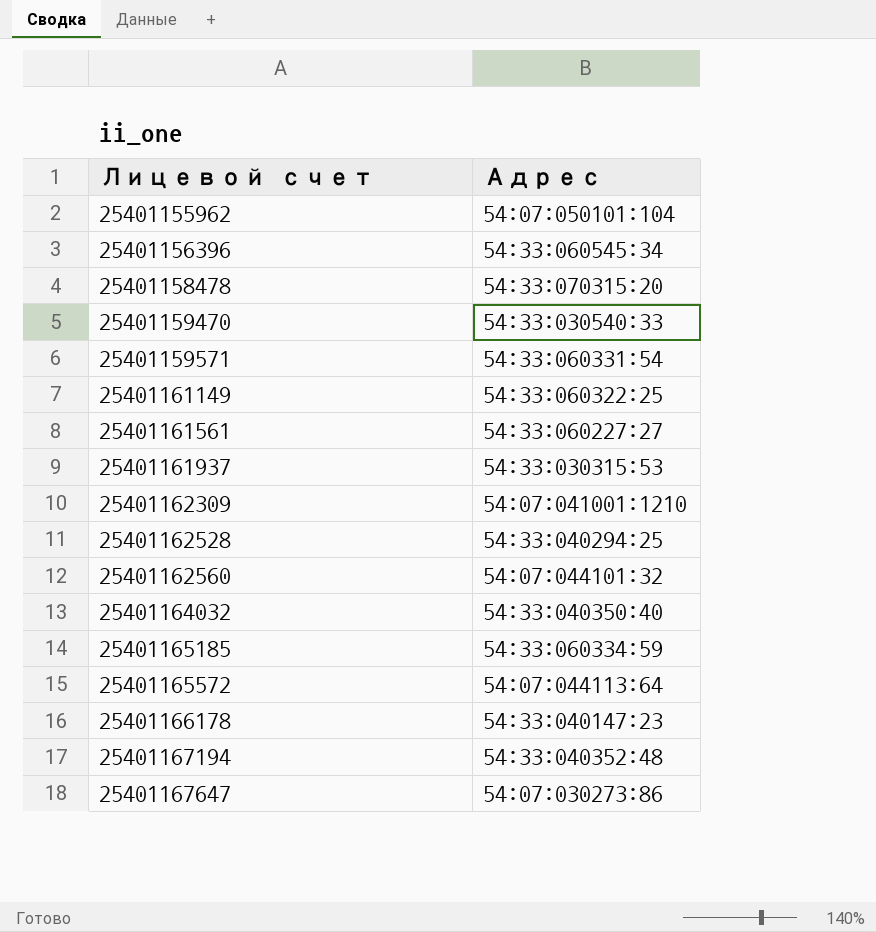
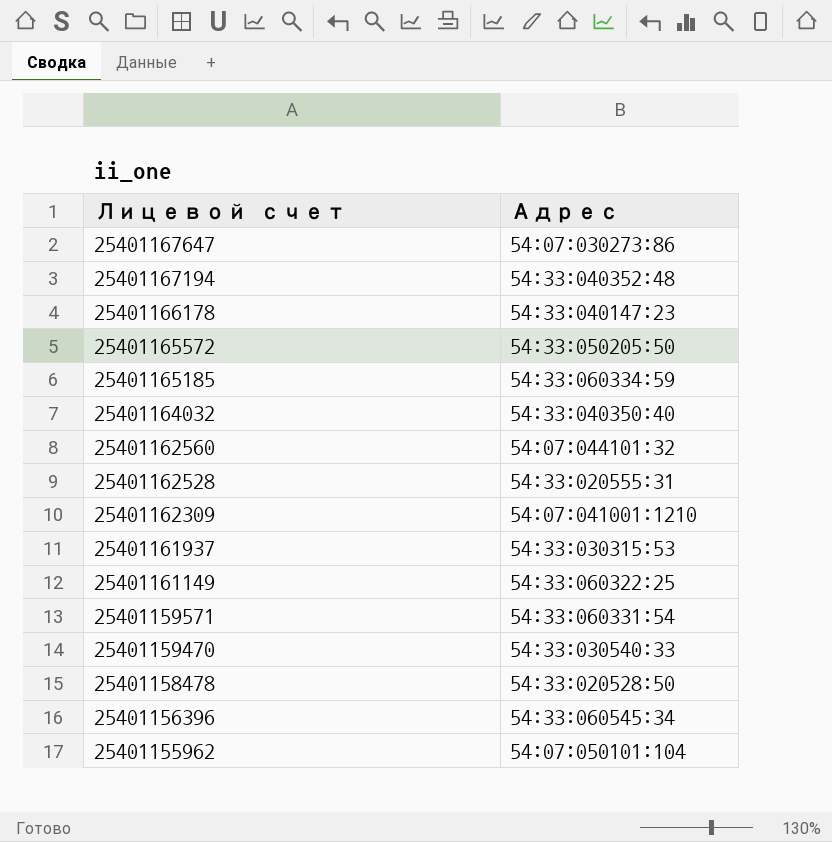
row order: Лицевой счет ascending -> Лицевой счет descending
row 25401161561: 54:33:060227:27 -> none
25401165572 | Адрес: 54:07:044113:64 -> 54:33:050205:50
25401162528 | Адрес: 54:33:040294:25 -> 54:33:020555:31
25401158478 | Адрес: 54:33:070315:20 -> 54:33:020528:50

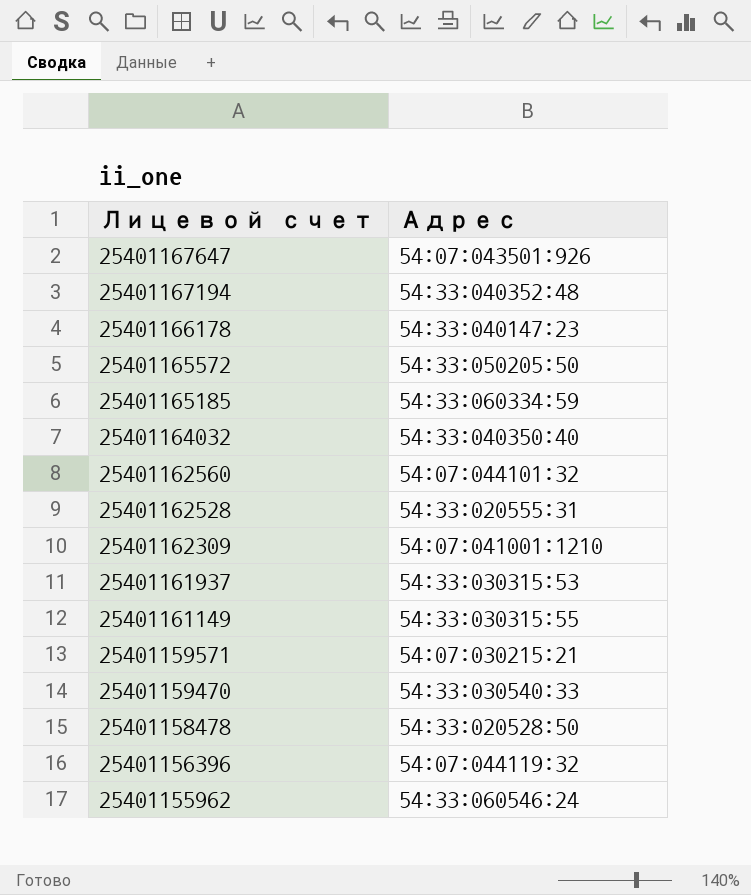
25401167647 | Адрес: 54:07:030273:86 -> 54:07:043501:926
25401161149 | Адрес: 54:33:060322:25 -> 54:33:030315:55
25401159571 | Адрес: 54:33:060331:54 -> 54:07:030215:21
25401156396 | Адрес: 54:33:060545:34 -> 54:07:044119:32
25401155962 | Адрес: 54:07:050101:104 -> 54:33:060546:24

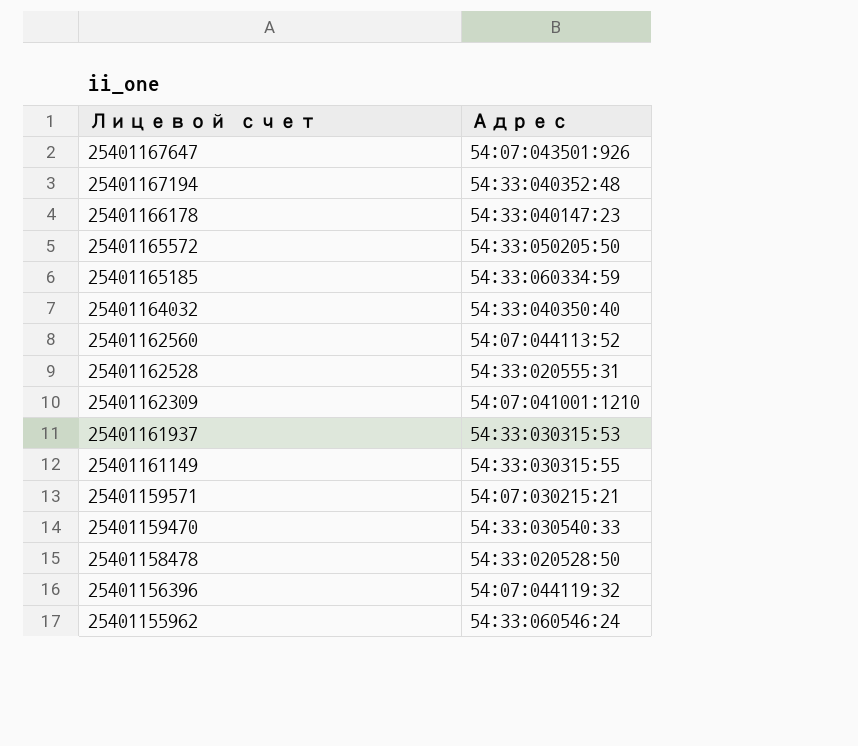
25401162560 | Адрес: 54:07:044101:32 -> 54:07:044113:52

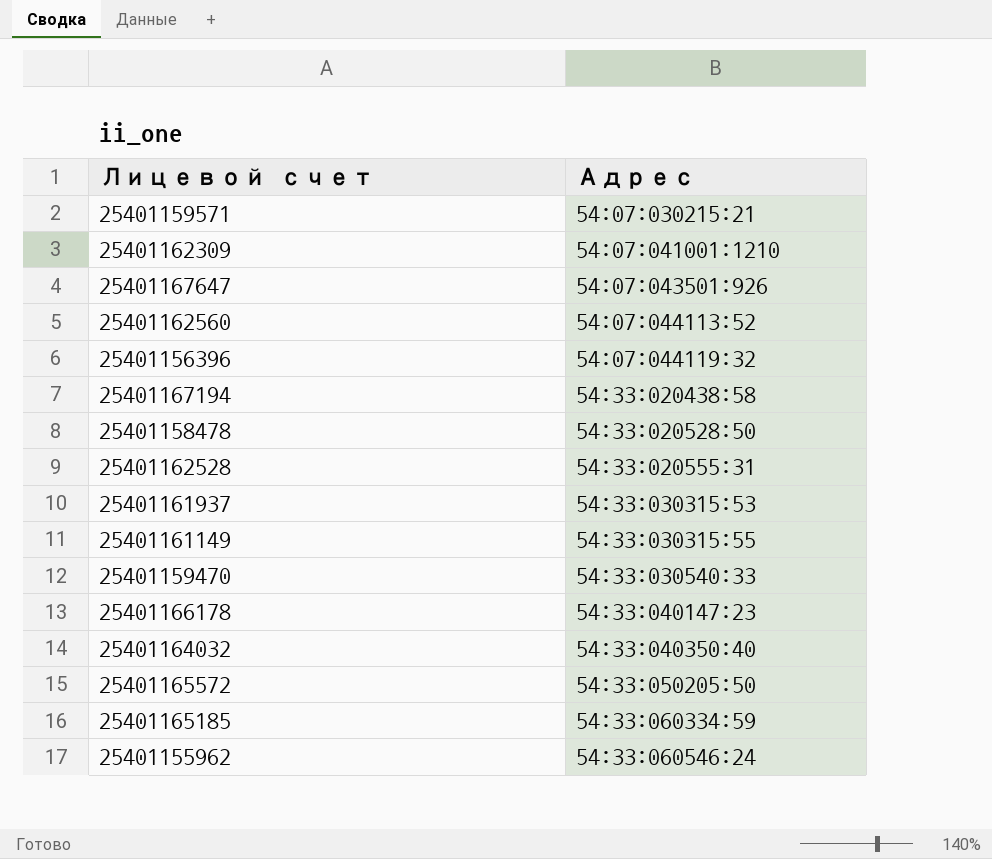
row order: Лицевой счет descending -> Адрес ascending
25401167194 | Адрес: 54:33:040352:48 -> 54:33:020438:58

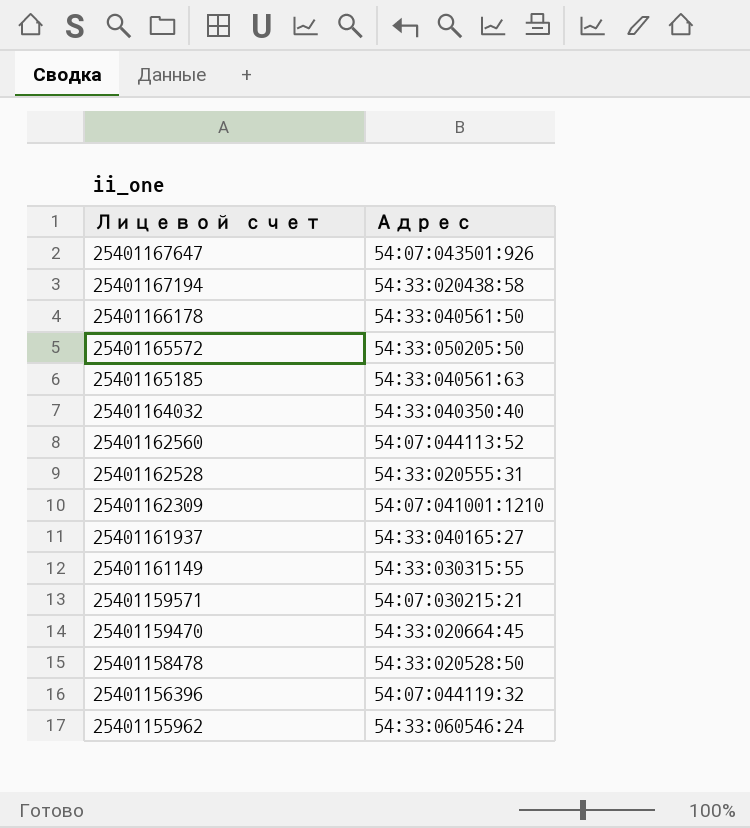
row order: Адрес ascending -> Лицевой счет descending
25401166178 | Адрес: 54:33:040147:23 -> 54:33:040561:50
25401165185 | Адрес: 54:33:060334:59 -> 54:33:040561:63
25401161937 | Адрес: 54:33:030315:53 -> 54:33:040165:27
25401159470 | Адрес: 54:33:030540:33 -> 54:33:020664:45

